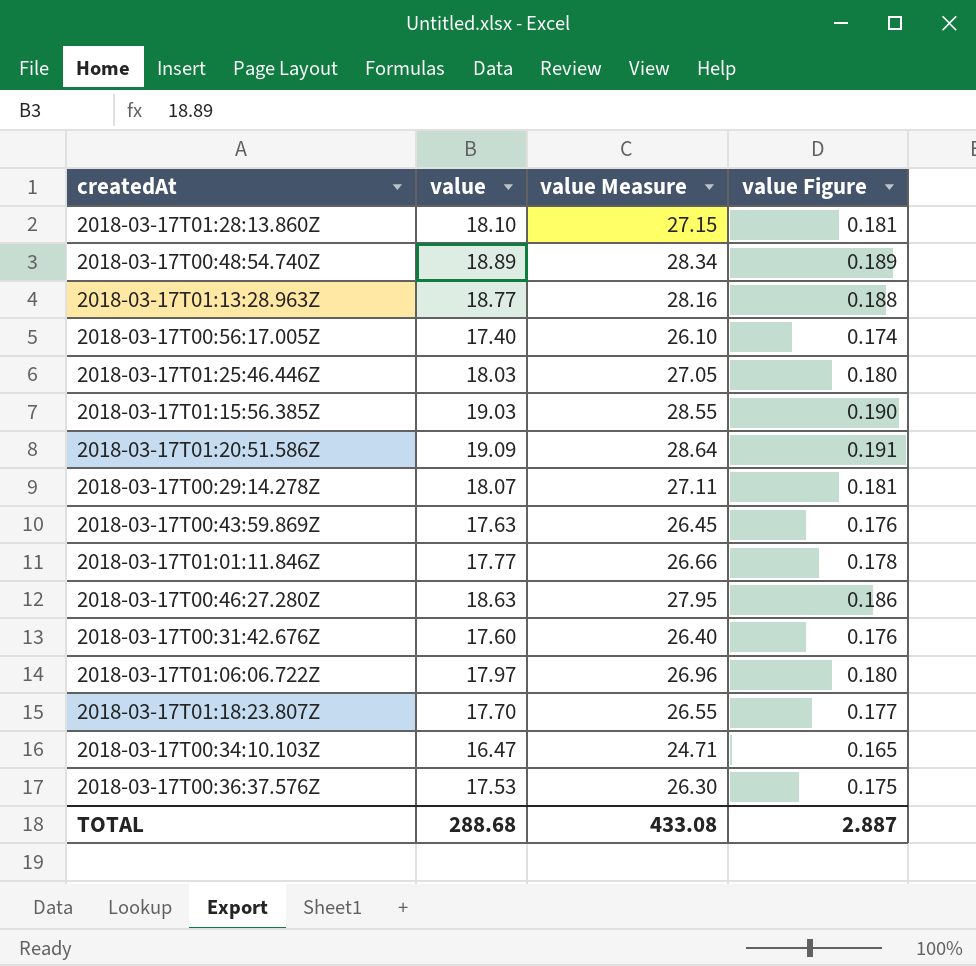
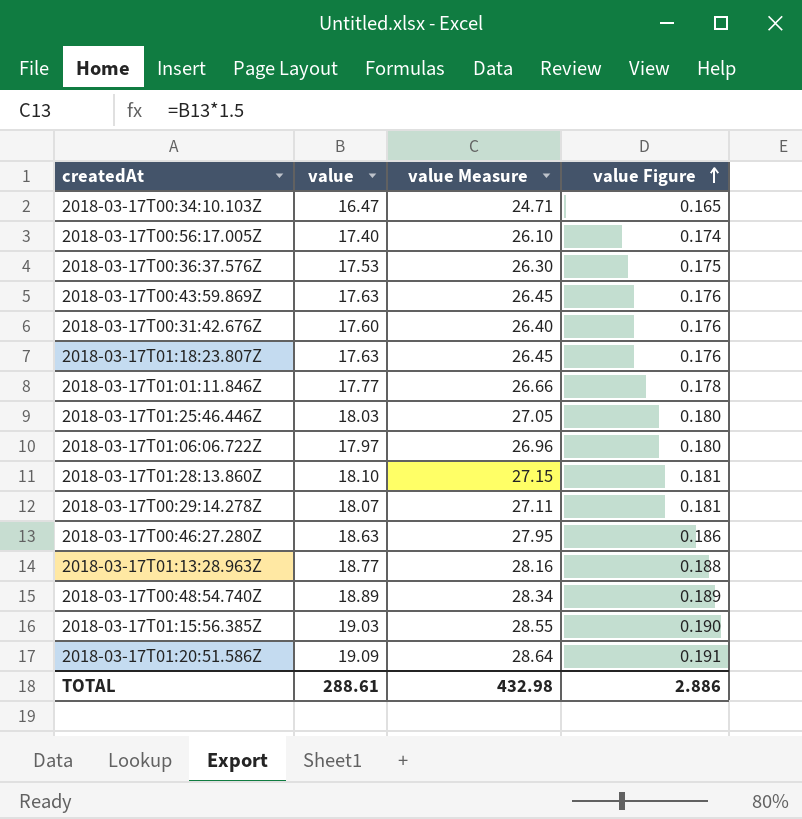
row order: none -> value Figure ascending
2018-03-17T01:18:23.807Z | value: 17.70 -> 17.63
2018-03-17T01:18:23.807Z | value Measure: 26.55 -> 26.45
2018-03-17T01:18:23.807Z | value Figure: 0.177 -> 0.176
TOTAL | value: 288.68 -> 288.61
TOTAL | value Measure: 433.08 -> 432.98
TOTAL | value Figure: 2.887 -> 2.886

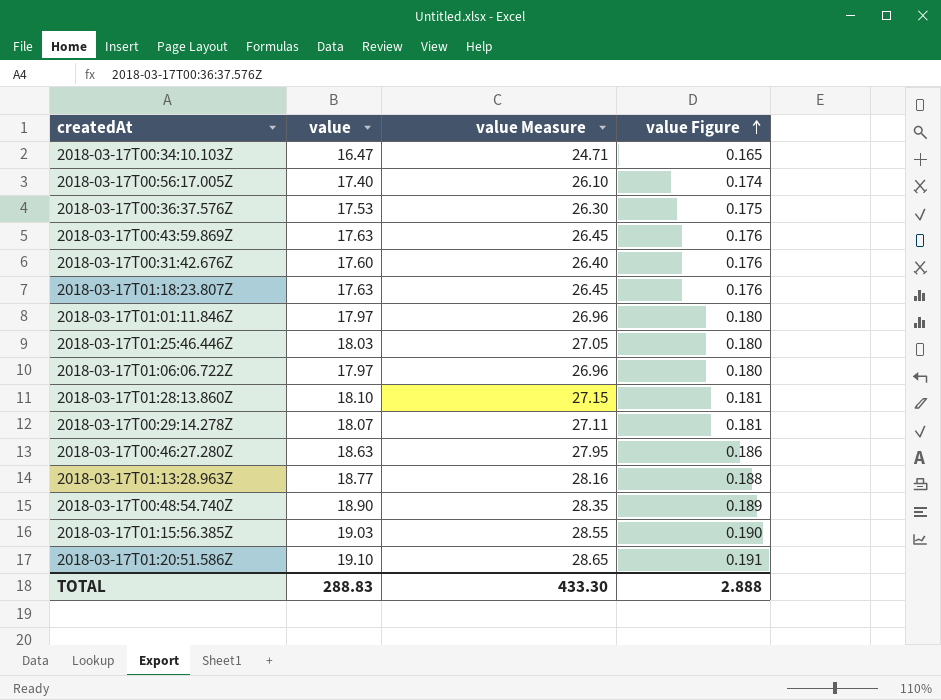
2018-03-17T01:01:11.846Z | value: 17.77 -> 17.97
2018-03-17T01:01:11.846Z | value Measure: 26.66 -> 26.96
2018-03-17T01:01:11.846Z | value Figure: 0.178 -> 0.180
2018-03-17T00:48:54.740Z | value: 18.89 -> 18.90
2018-03-17T00:48:54.740Z | value Measure: 28.34 -> 28.35
2018-03-17T01:20:51.586Z | value: 19.09 -> 19.10
2018-03-17T01:20:51.586Z | value Measure: 28.64 -> 28.65
TOTAL | value: 288.61 -> 288.83
TOTAL | value Measure: 432.98 -> 433.30
TOTAL | value Figure: 2.886 -> 2.888

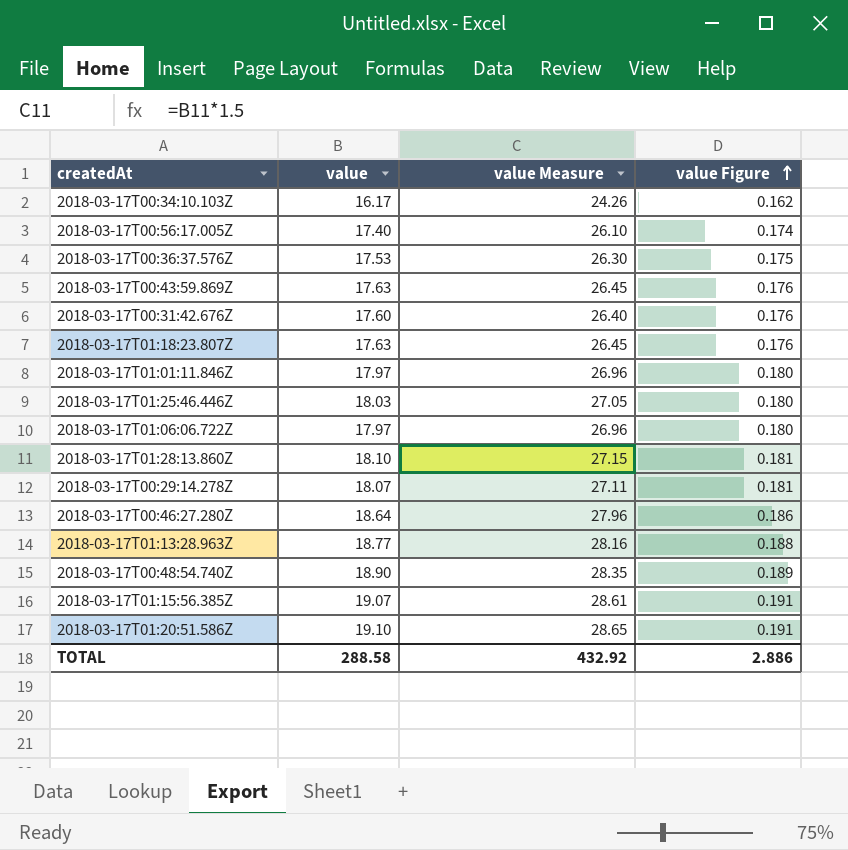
2018-03-17T00:34:10.103Z | value: 16.47 -> 16.17
2018-03-17T00:34:10.103Z | value Measure: 24.71 -> 24.26
2018-03-17T00:34:10.103Z | value Figure: 0.165 -> 0.162
2018-03-17T00:46:27.280Z | value: 18.63 -> 18.64
2018-03-17T00:46:27.280Z | value Measure: 27.95 -> 27.96
2018-03-17T01:15:56.385Z | value: 19.03 -> 19.07
2018-03-17T01:15:56.385Z | value Measure: 28.55 -> 28.61
2018-03-17T01:15:56.385Z | value Figure: 0.190 -> 0.191
TOTAL | value: 288.83 -> 288.58
TOTAL | value Measure: 433.30 -> 432.92
TOTAL | value Figure: 2.888 -> 2.886

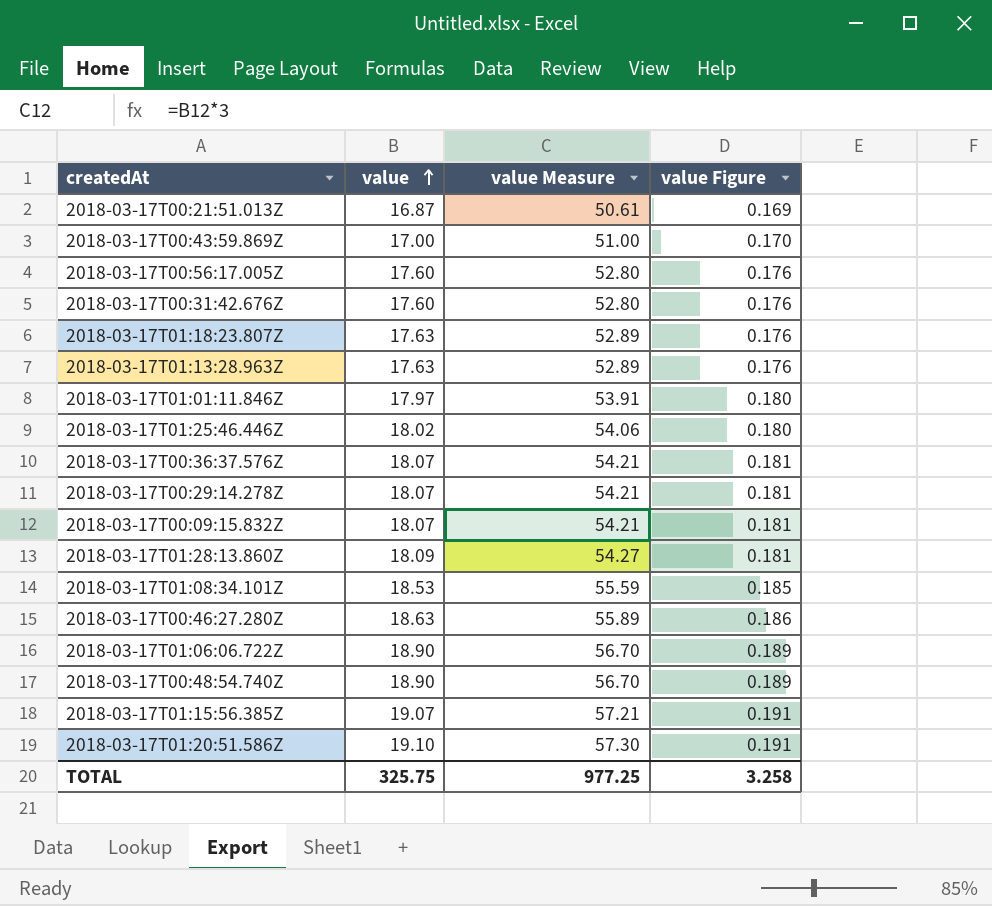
row order: value Figure ascending -> value ascending
column value Measure | formula: [value] * 1.5 -> [value] * 3
row 2018-03-17T00:34:10.103Z: 16.17 | 24.26 | 0.162 -> none
row 2018-03-17T00:21:51.013Z: none -> 16.87 | 50.61 | 0.169
2018-03-17T00:43:59.869Z | value: 17.63 -> 17.00
2018-03-17T00:43:59.869Z | value Figure: 0.176 -> 0.170
2018-03-17T00:56:17.005Z | value: 17.40 -> 17.60
2018-03-17T00:56:17.005Z | value Figure: 0.174 -> 0.176
2018-03-17T01:13:28.963Z | value: 18.77 -> 17.63
2018-03-17T01:13:28.963Z | value Figure: 0.188 -> 0.176
2018-03-17T01:25:46.446Z | value: 18.03 -> 18.02
2018-03-17T00:36:37.576Z | value: 17.53 -> 18.07
2018-03-17T00:36:37.576Z | value Figure: 0.175 -> 0.181
row 2018-03-17T00:09:15.832Z: none -> 18.07 | 54.21 | 0.181
2018-03-17T01:28:13.860Z | value: 18.10 -> 18.09
row 2018-03-17T01:08:34.101Z: none -> 18.53 | 55.59 | 0.185
2018-03-17T00:46:27.280Z | value: 18.64 -> 18.63
2018-03-17T01:06:06.722Z | value: 17.97 -> 18.90
2018-03-17T01:06:06.722Z | value Figure: 0.180 -> 0.189
TOTAL | value: 288.58 -> 325.75
TOTAL | value Measure: 432.92 -> 977.25
TOTAL | value Figure: 2.886 -> 3.258

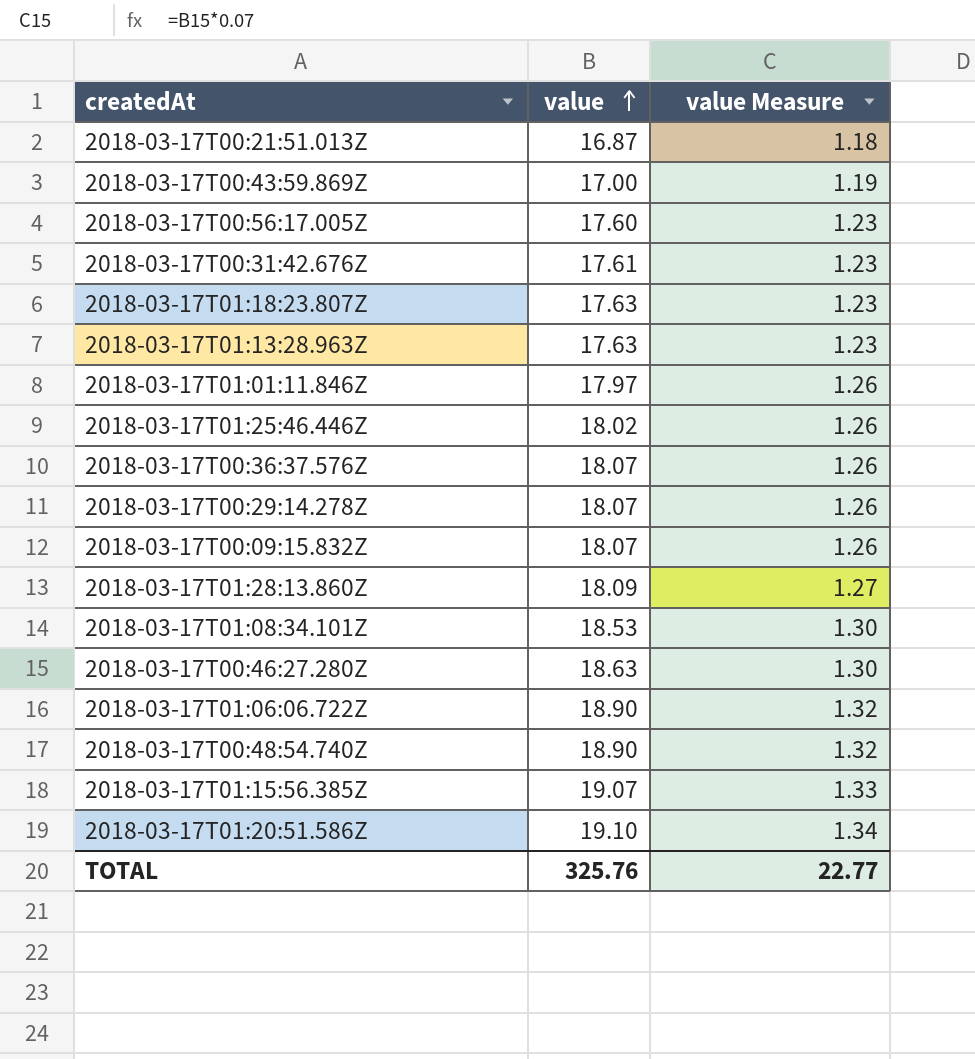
column value Figure | formula: [value] * 0.01 -> none
column value Measure | formula: [value] * 3 -> [value] * 0.07
2018-03-17T00:31:42.676Z | value: 17.60 -> 17.61
TOTAL | value: 325.75 -> 325.76
TOTAL | value Measure: 977.25 -> 22.77

